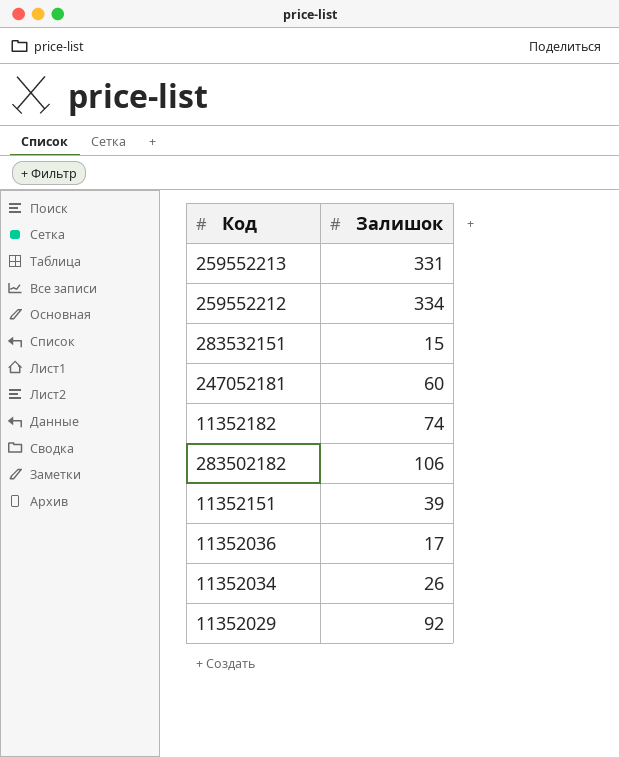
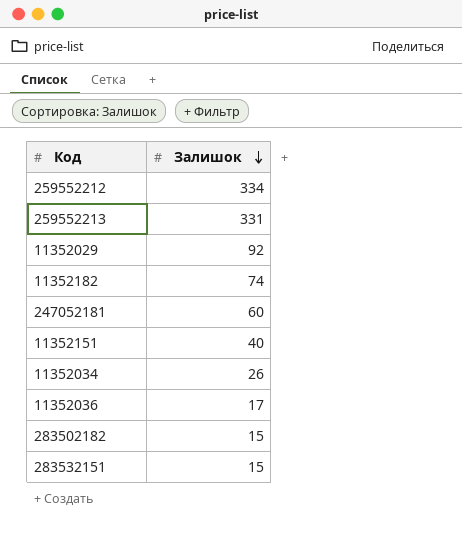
row order: none -> Залишок descending
11352151 | Залишок: 39 -> 40
283502182 | Залишок: 106 -> 15

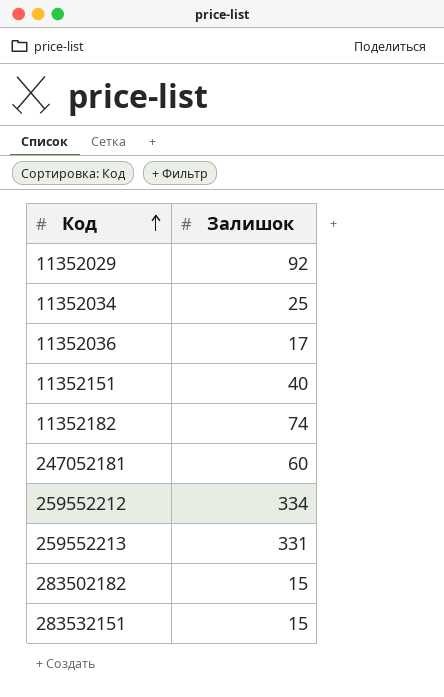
row order: Залишок descending -> Код ascending
11352034 | Залишок: 26 -> 25

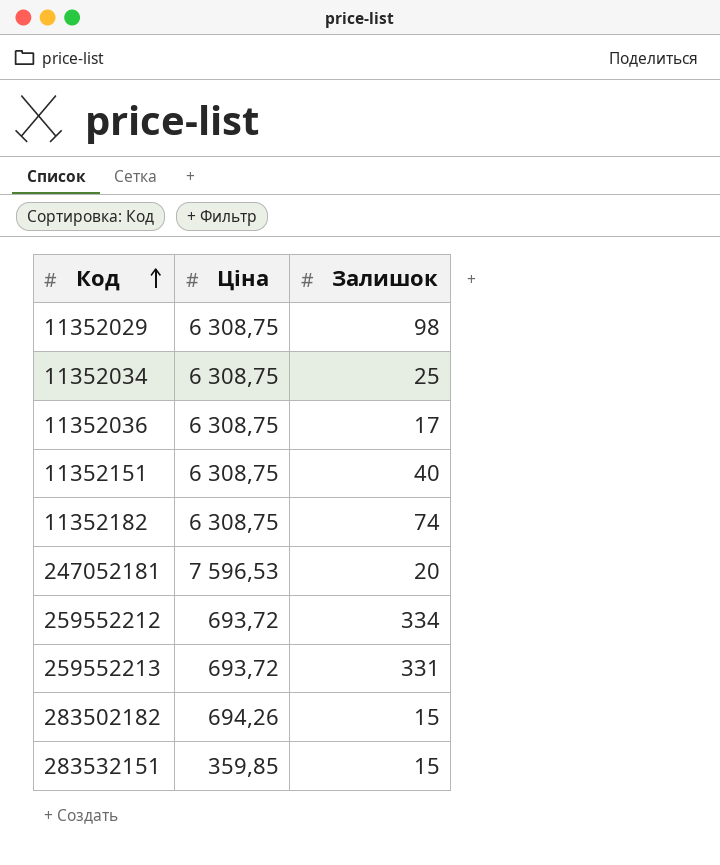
column Ціна | position: none -> 2
11352029 | Залишок: 92 -> 98
247052181 | Залишок: 60 -> 20

